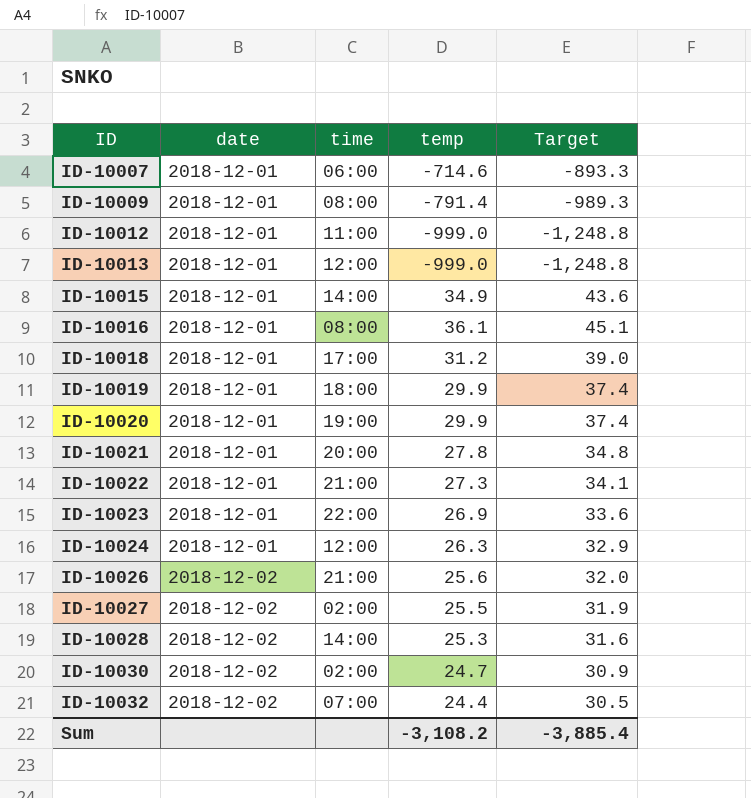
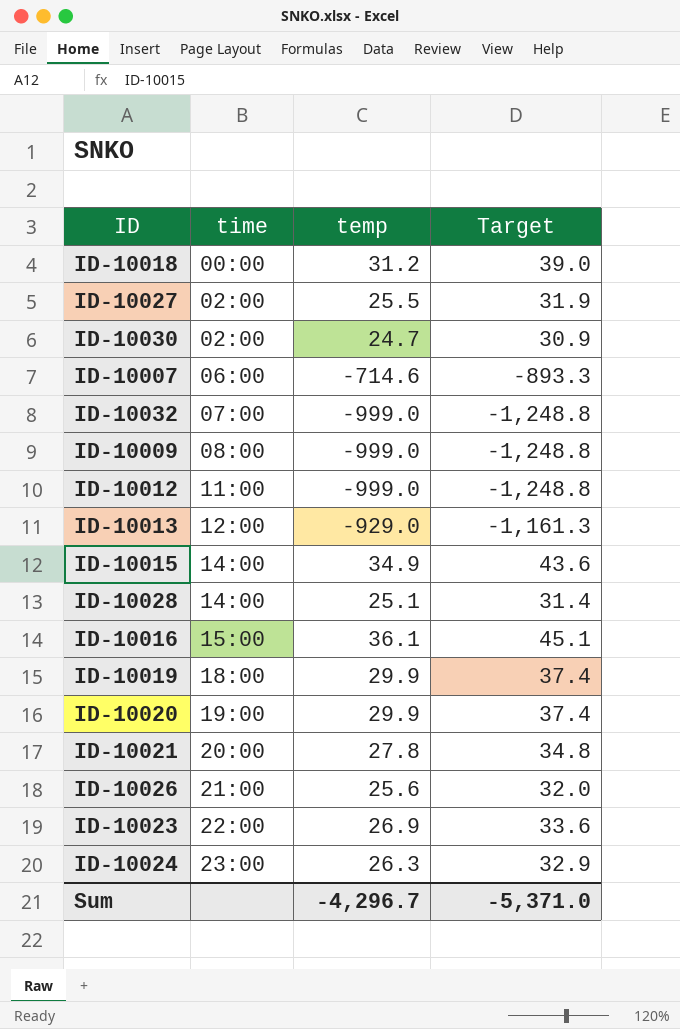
row order: ID ascending -> time ascending
column date | position: 2 -> none
row ID-10022: 2018-12-01 | 21:00 | 27.3 | 34.1 -> none
ID-10018 | time: 17:00 -> 00:00
ID-10032 | temp: 24.4 -> -999.0
ID-10032 | Target: 30.5 -> -1,248.8
ID-10009 | temp: -791.4 -> -999.0
ID-10009 | Target: -989.3 -> -1,248.8
ID-10013 | temp: -999.0 -> -929.0
ID-10013 | Target: -1,248.8 -> -1,161.3
ID-10028 | temp: 25.3 -> 25.1
ID-10028 | Target: 31.6 -> 31.4
ID-10016 | time: 08:00 -> 15:00
ID-10024 | time: 12:00 -> 23:00
Sum | temp: -3,108.2 -> -4,296.7
Sum | Target: -3,885.4 -> -5,371.0

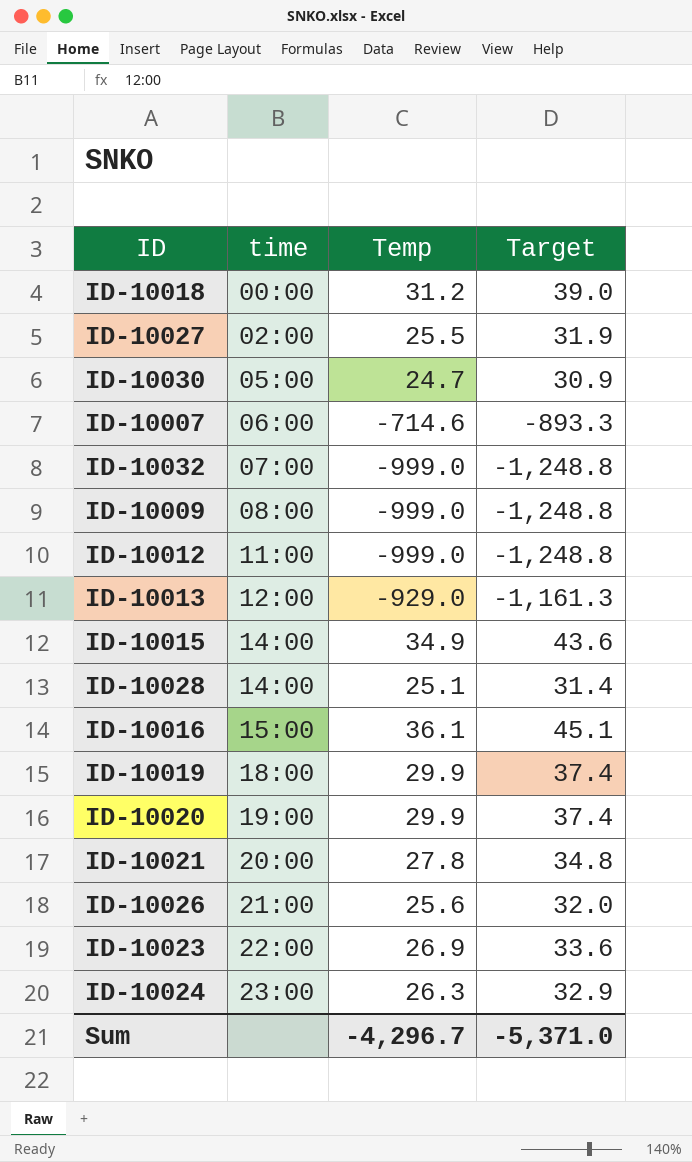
column name: temp -> Temp
ID-10030 | time: 02:00 -> 05:00

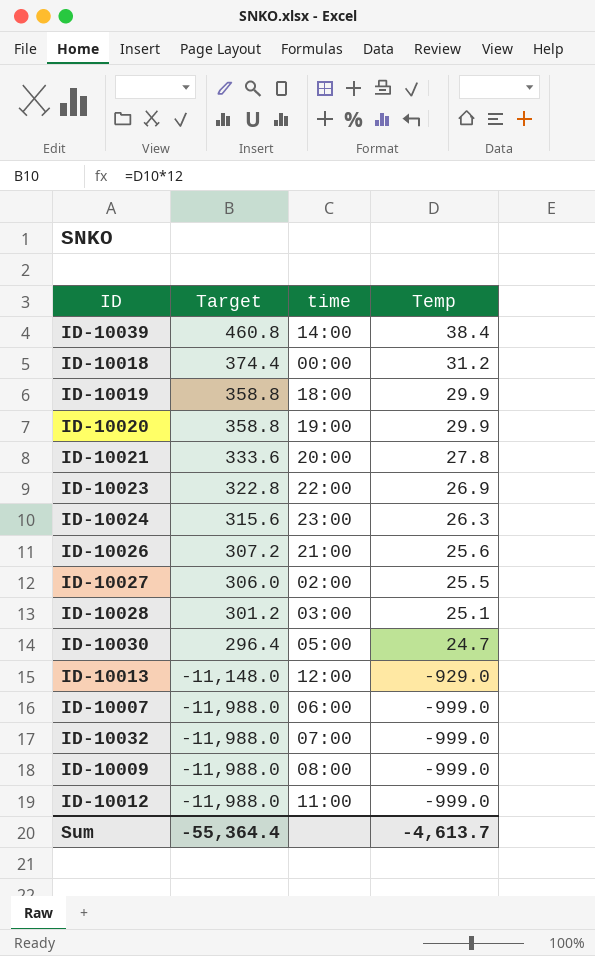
row order: time ascending -> Target descending
column Target | formula: [Temp] * 1.25 -> [Temp] * 12
column Target | position: 4 -> 2
row ID-10015: 14:00 | 34.9 | 43.6 -> none
row ID-10016: 15:00 | 36.1 | 45.1 -> none
row ID-10039: none -> 460.8 | 14:00 | 38.4
ID-10028 | time: 14:00 -> 03:00
ID-10007 | Temp: -714.6 -> -999.0
Sum | Target: -5,371.0 -> -55,364.4
Sum | Temp: -4,296.7 -> -4,613.7

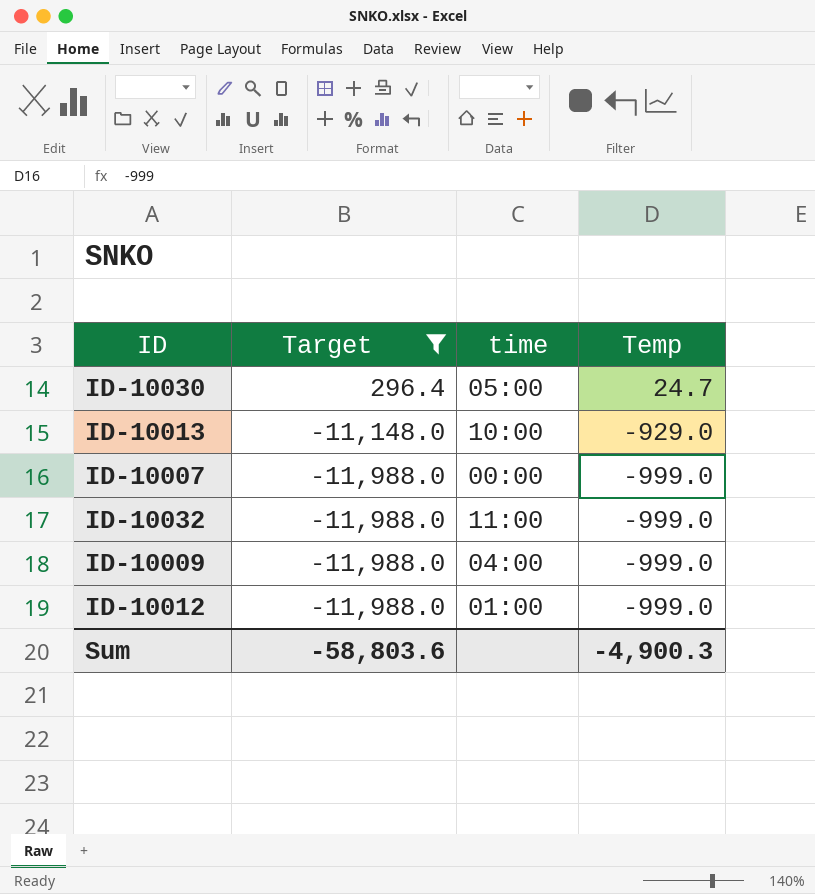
filter: none -> Target <= 296.4
ID-10013 | time: 12:00 -> 10:00
ID-10007 | time: 06:00 -> 00:00
ID-10032 | time: 07:00 -> 11:00
ID-10009 | time: 08:00 -> 04:00
ID-10012 | time: 11:00 -> 01:00
Sum | Target: -55,364.4 -> -58,803.6
Sum | Temp: -4,613.7 -> -4,900.3

